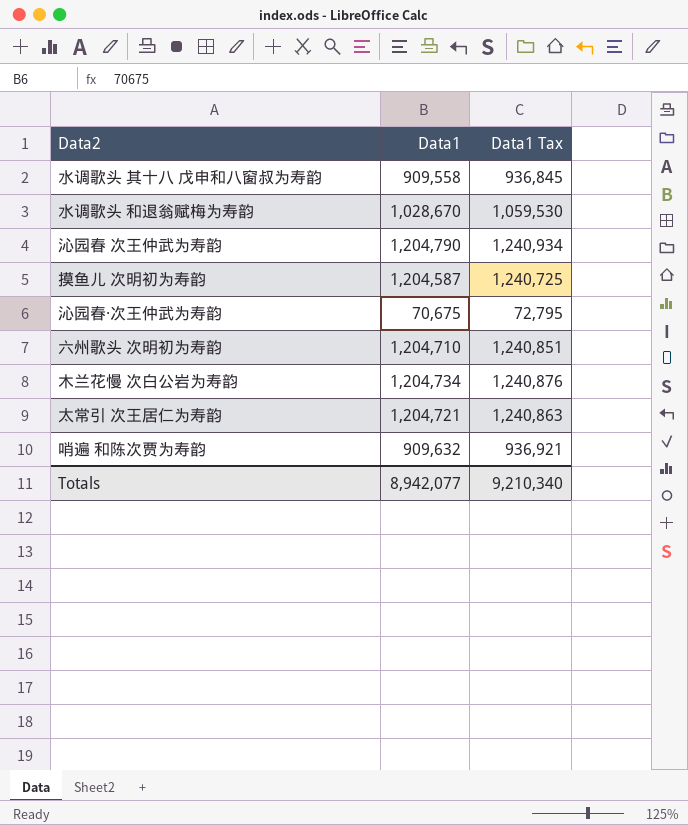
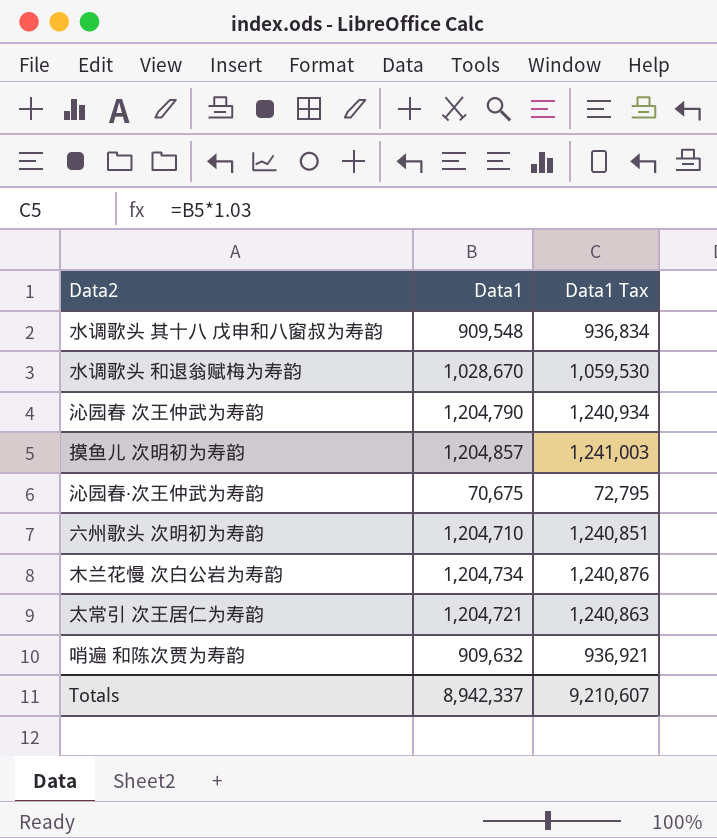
水调歌头 其十八 戊申和八窗叔为寿韵 | Data1: 909,558 -> 909,548
水调歌头 其十八 戊申和八窗叔为寿韵 | Data1 Tax: 936,845 -> 936,834
摸鱼儿 次明初为寿韵 | Data1: 1,204,587 -> 1,204,857
摸鱼儿 次明初为寿韵 | Data1 Tax: 1,240,725 -> 1,241,003
Totals | Data1: 8,942,077 -> 8,942,337
Totals | Data1 Tax: 9,210,340 -> 9,210,607

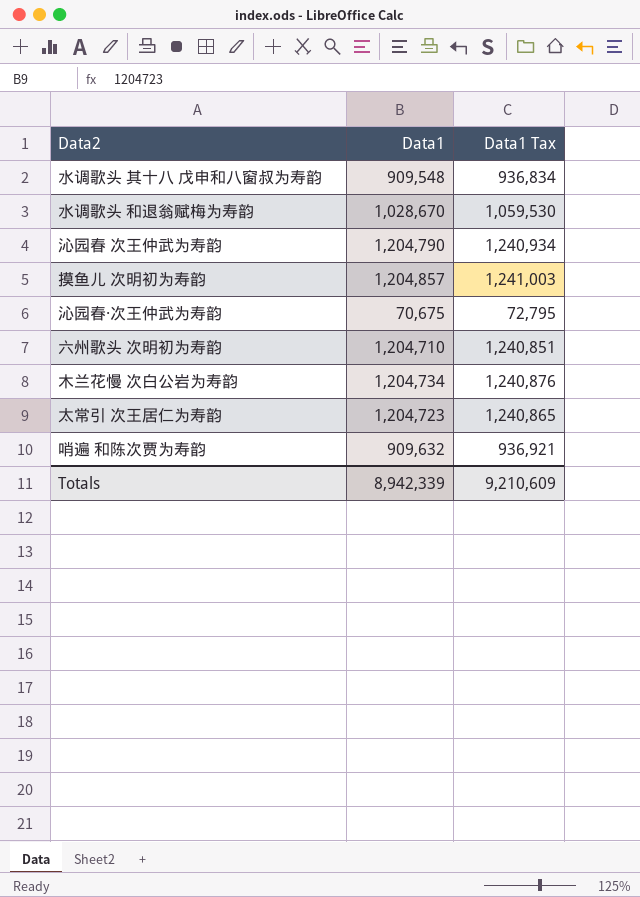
太常引 次王居仁为寿韵 | Data1: 1,204,721 -> 1,204,723
太常引 次王居仁为寿韵 | Data1 Tax: 1,240,863 -> 1,240,865
Totals | Data1: 8,942,337 -> 8,942,339
Totals | Data1 Tax: 9,210,607 -> 9,210,609

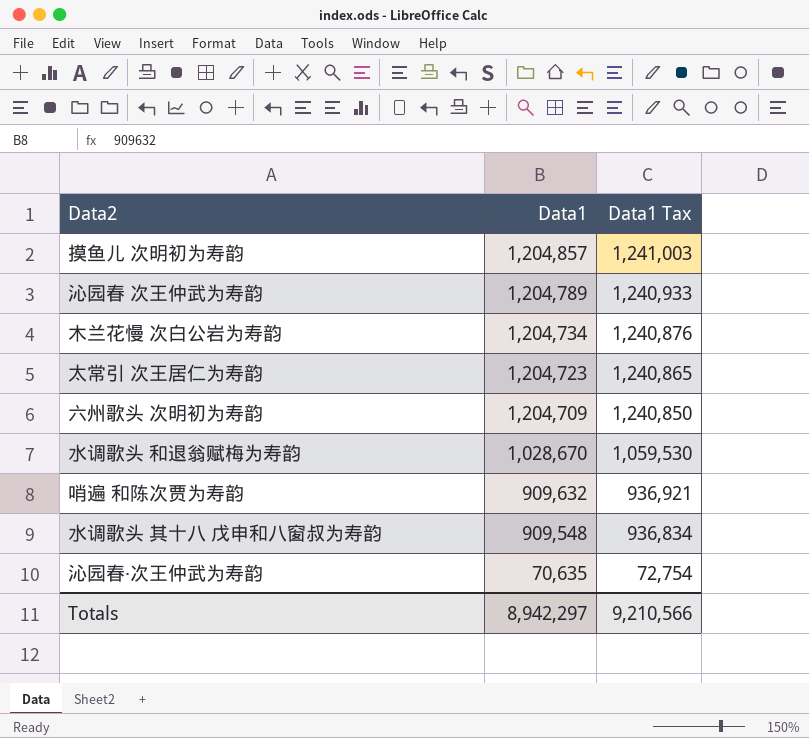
row order: none -> Data1 descending
沁园春 次王仲武为寿韵 | Data1: 1,204,790 -> 1,204,789
沁园春 次王仲武为寿韵 | Data1 Tax: 1,240,934 -> 1,240,933
六州歌头 次明初为寿韵 | Data1: 1,204,710 -> 1,204,709
六州歌头 次明初为寿韵 | Data1 Tax: 1,240,851 -> 1,240,850
沁园春·次王仲武为寿韵 | Data1: 70,675 -> 70,635
沁园春·次王仲武为寿韵 | Data1 Tax: 72,795 -> 72,754
Totals | Data1: 8,942,339 -> 8,942,297
Totals | Data1 Tax: 9,210,609 -> 9,210,566

